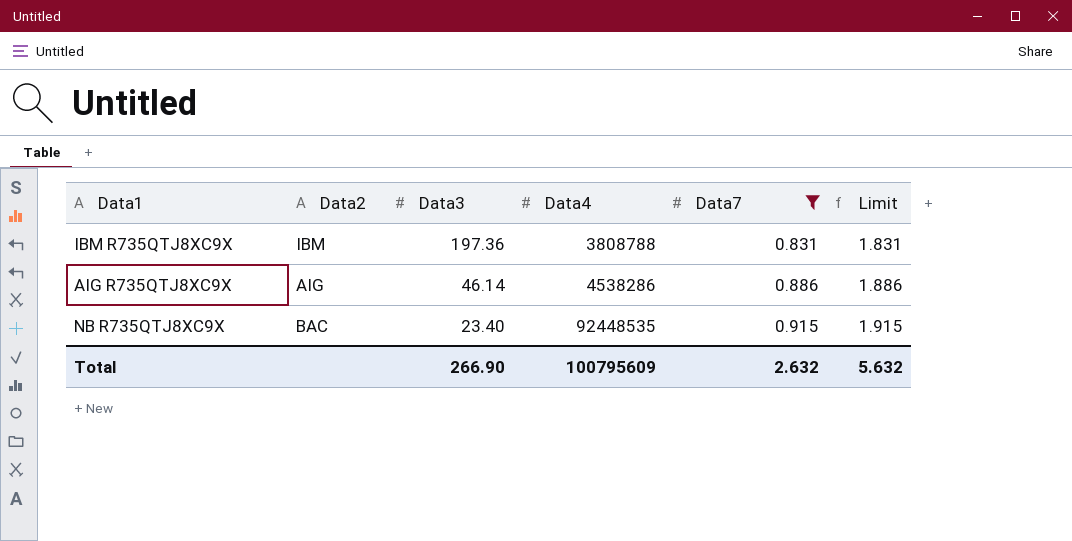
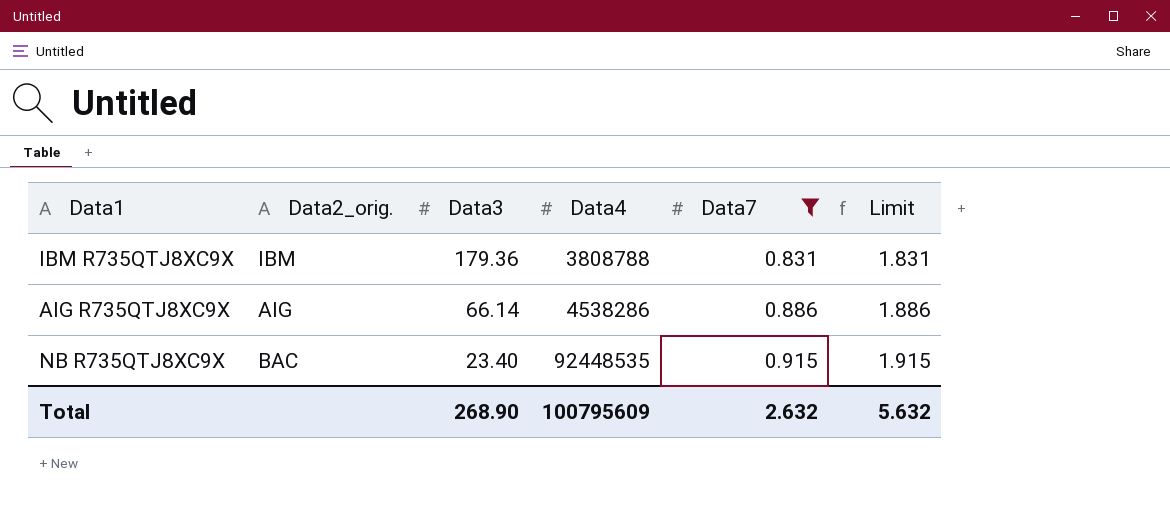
column name: Data2 -> Data2_orig.
IBM R735QTJ8XC9X | Data3: 197.36 -> 179.36
AIG R735QTJ8XC9X | Data3: 46.14 -> 66.14
Total | Data3: 266.90 -> 268.90

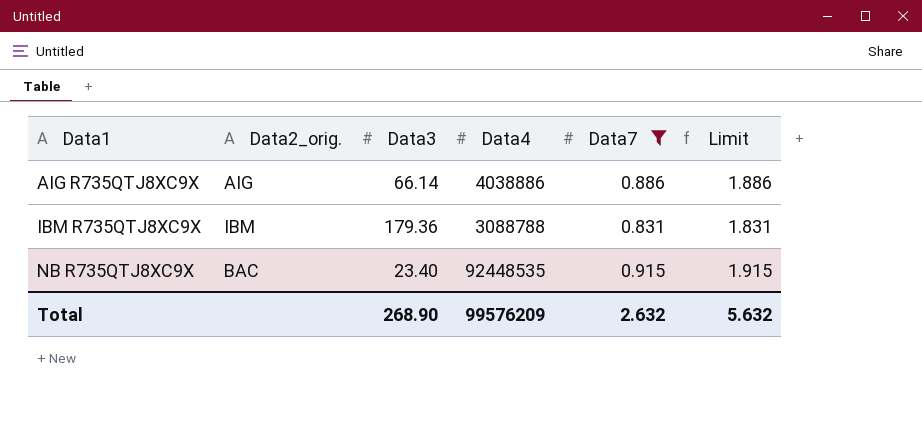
row order: Data3 descending -> Data1 ascending
AIG R735QTJ8XC9X | Data4: 4538286 -> 4038886
IBM R735QTJ8XC9X | Data4: 3808788 -> 3088788
Total | Data4: 100795609 -> 99576209

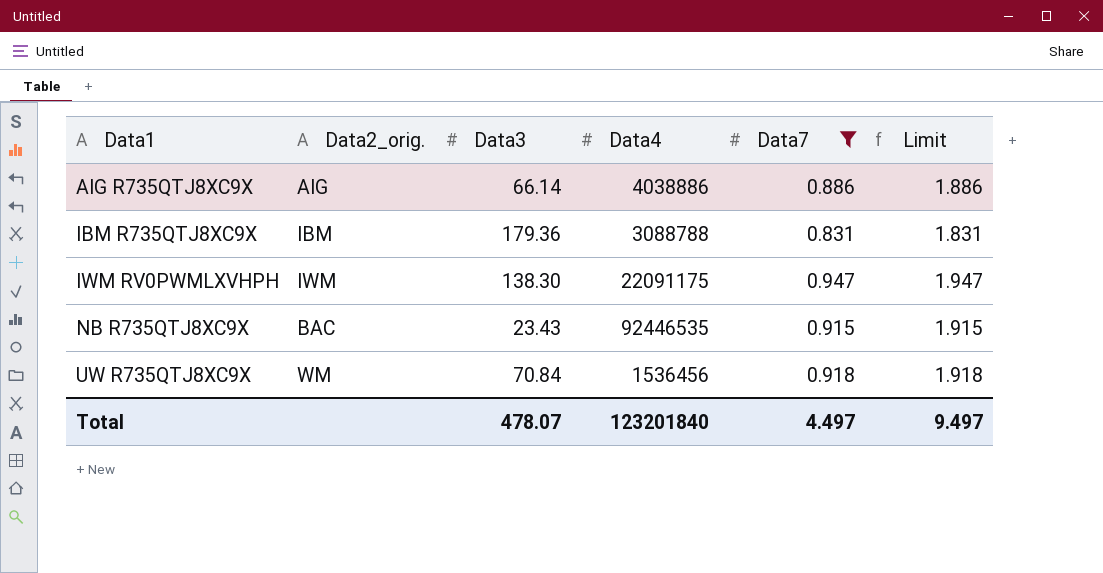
row IWM RV0PWMLXVHPH: none -> IWM | 138.30 | 22091175 | 0.947 | 1.947
NB R735QTJ8XC9X | Data3: 23.40 -> 23.43
NB R735QTJ8XC9X | Data4: 92448535 -> 92446535
row UW R735QTJ8XC9X: none -> WM | 70.84 | 1536456 | 0.918 | 1.918
Total | Data3: 268.90 -> 478.07
Total | Data4: 99576209 -> 123201840
Total | Data7: 2.632 -> 4.497
Total | Limit: 5.632 -> 9.497

